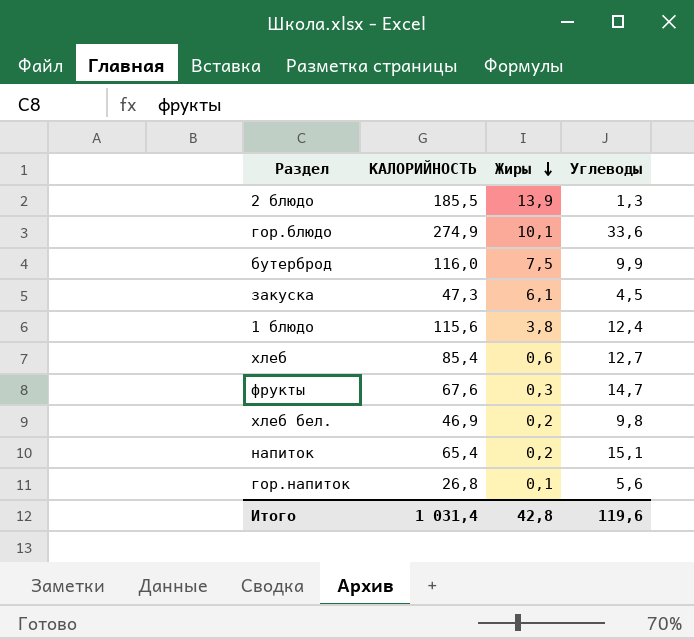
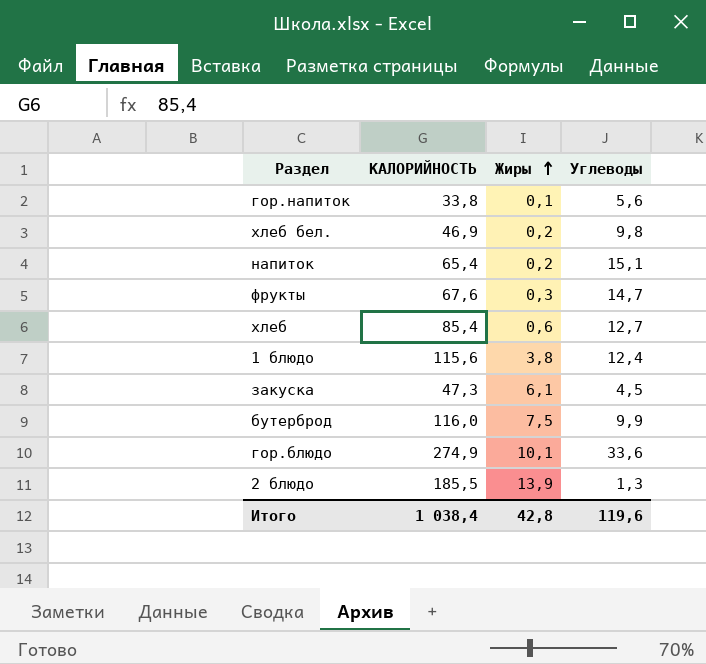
row order: Жиры descending -> Жиры ascending
гор.напиток | КАЛОРИЙНОСТЬ: 26,8 -> 33,8
Итого | КАЛОРИЙНОСТЬ: 1 031,4 -> 1 038,4

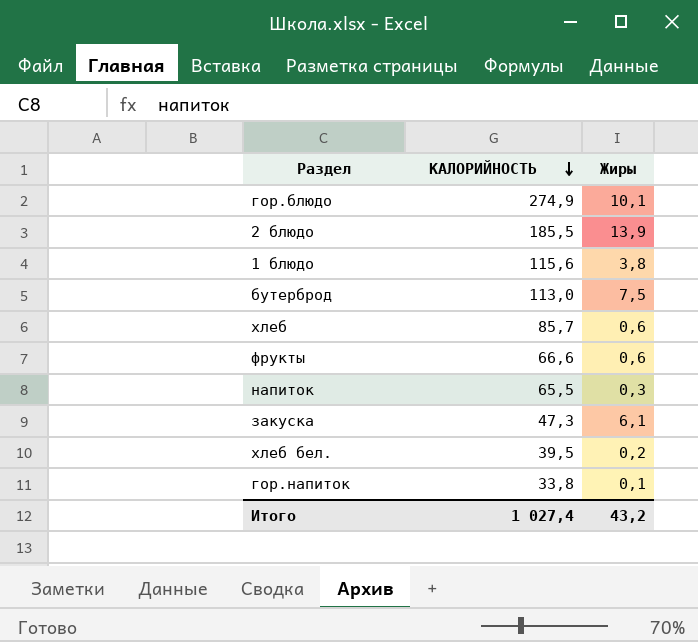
row order: Жиры ascending -> КАЛОРИЙНОСТЬ descending
column Углеводы | position: 4 -> none
бутерброд | КАЛОРИЙНОСТЬ: 116,0 -> 113,0
хлеб | КАЛОРИЙНОСТЬ: 85,4 -> 85,7
фрукты | КАЛОРИЙНОСТЬ: 67,6 -> 66,6
фрукты | Жиры: 0,3 -> 0,6
напиток | КАЛОРИЙНОСТЬ: 65,4 -> 65,5
напиток | Жиры: 0,2 -> 0,3
хлеб бел. | КАЛОРИЙНОСТЬ: 46,9 -> 39,5
Итого | КАЛОРИЙНОСТЬ: 1 038,4 -> 1 027,4
Итого | Жиры: 42,8 -> 43,2

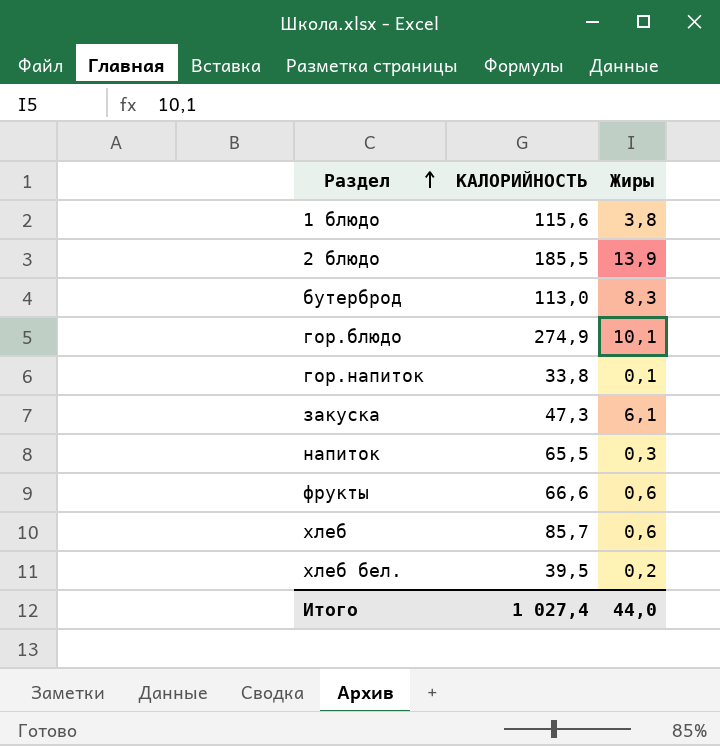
row order: КАЛОРИЙНОСТЬ descending -> Раздел ascending
бутерброд | Жиры: 7,5 -> 8,3
Итого | Жиры: 43,2 -> 44,0

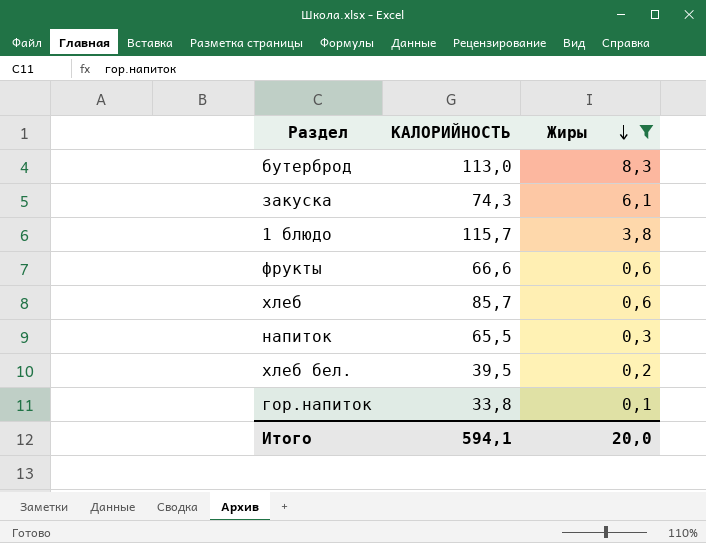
filter: none -> Жиры <= 8,3
row order: Раздел ascending -> Жиры descending
закуска | КАЛОРИЙНОСТЬ: 47,3 -> 74,3
1 блюдо | КАЛОРИЙНОСТЬ: 115,6 -> 115,7
Итого | КАЛОРИЙНОСТЬ: 1 027,4 -> 594,1
Итого | Жиры: 44,0 -> 20,0

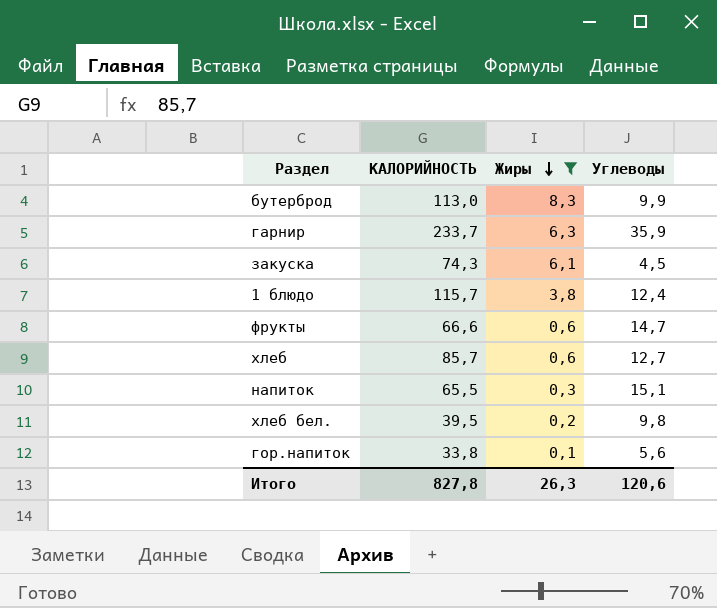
column Углеводы | position: none -> 4
row гарнир: none -> 233,7 | 6,3 | 35,9
Итого | КАЛОРИЙНОСТЬ: 594,1 -> 827,8
Итого | Жиры: 20,0 -> 26,3

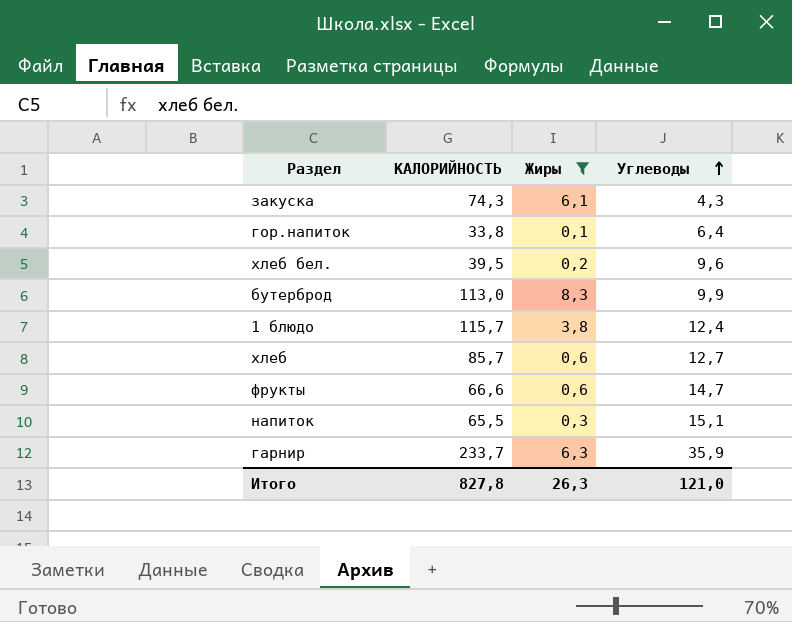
row order: Жиры descending -> Углеводы ascending
закуска | Углеводы: 4,5 -> 4,3
гор.напиток | Углеводы: 5,6 -> 6,4
хлеб бел. | Углеводы: 9,8 -> 9,6
Итого | Углеводы: 120,6 -> 121,0

